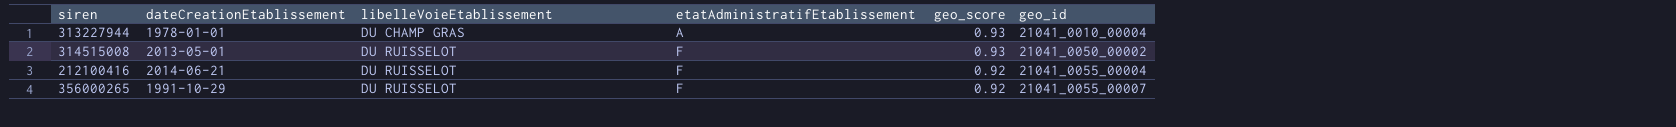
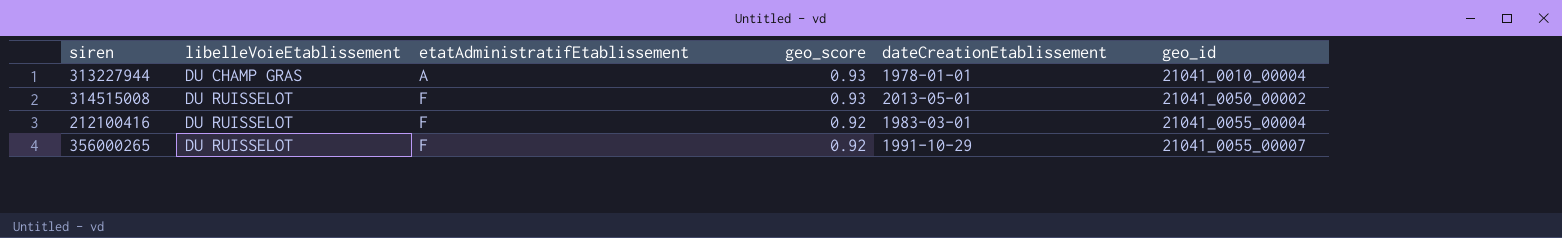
column dateCreationEtablissement | position: 2 -> 5
212100416 | dateCreationEtablissement: 2014-06-21 -> 1983-03-01

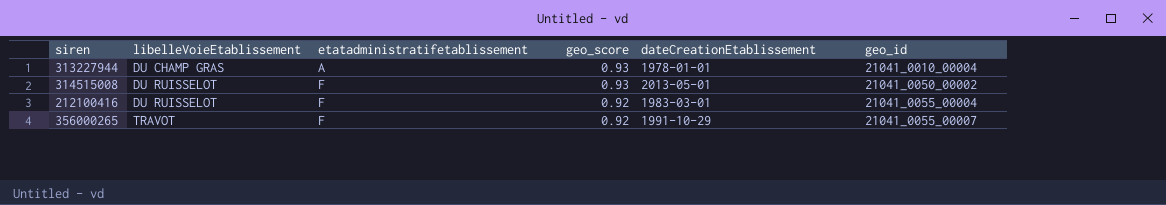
column name: etatAdministratifEtablissement -> etatadministratifetablissement
356000265 | libelleVoieEtablissement: DU RUISSELOT -> TRAVOT

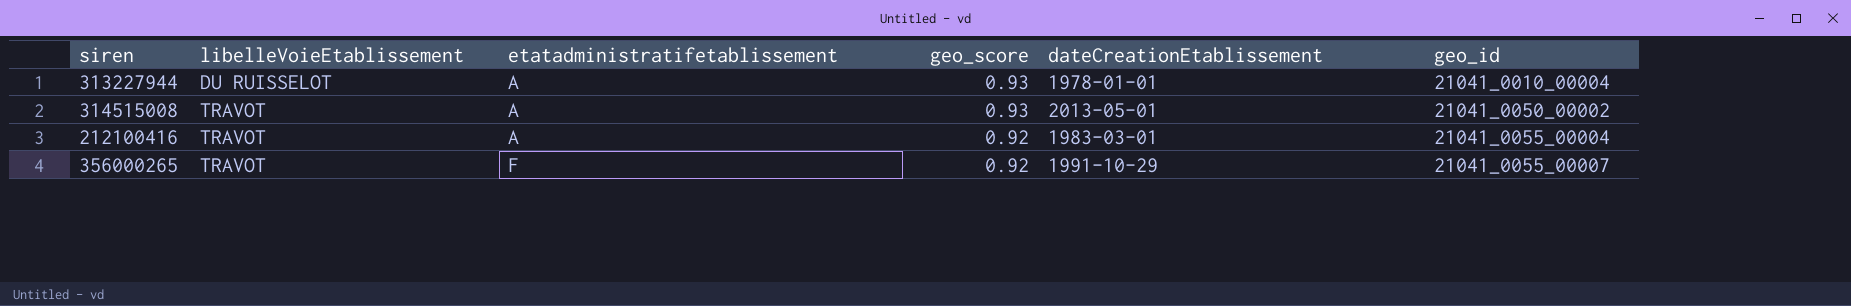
313227944 | libelleVoieEtablissement: DU CHAMP GRAS -> DU RUISSELOT
314515008 | libelleVoieEtablissement: DU RUISSELOT -> TRAVOT
314515008 | etatadministratifetablissement: F -> A
212100416 | libelleVoieEtablissement: DU RUISSELOT -> TRAVOT
212100416 | etatadministratifetablissement: F -> A

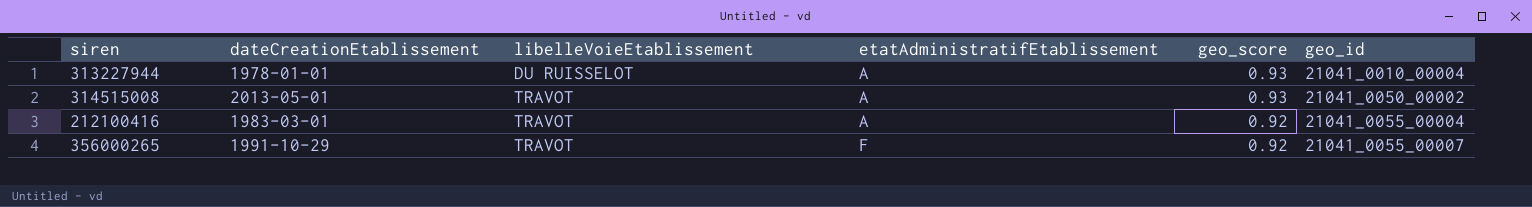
column dateCreationEtablissement | position: 5 -> 2
column name: etatadministratifetablissement -> etatAdministratifEtablissement

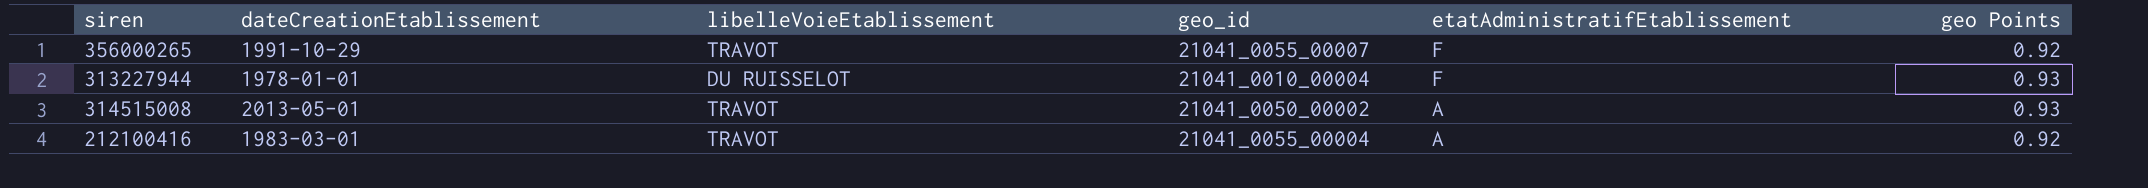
row order: libelleVoieEtablissement ascending -> etatAdministratifEtablissement descending
column geo_id | position: 6 -> 4
column name: geo_score -> geo Points
313227944 | etatAdministratifEtablissement: A -> F

